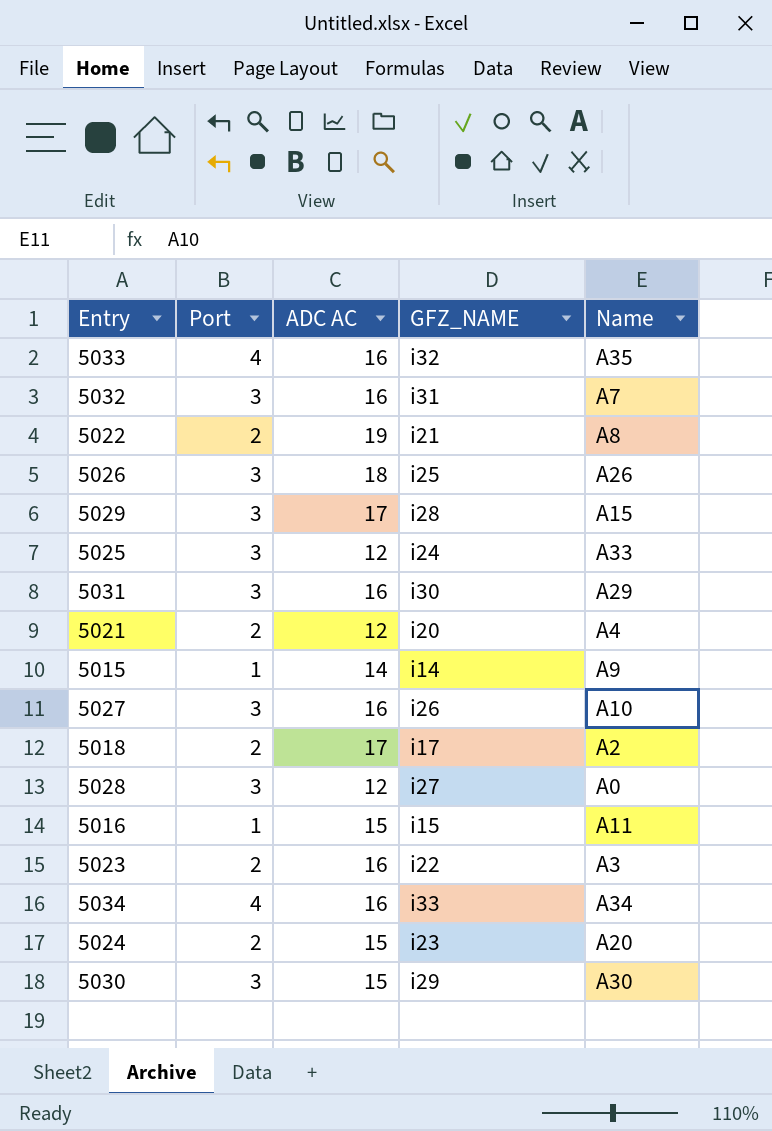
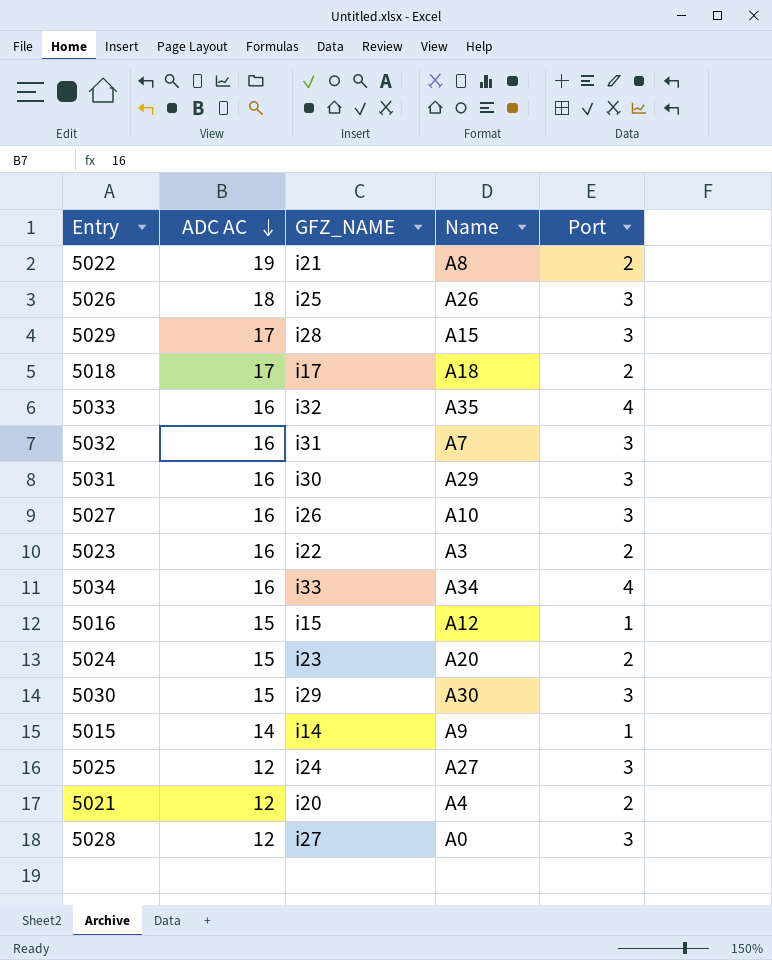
row order: none -> ADC AC descending
column Port | position: 2 -> 5
5018 | Name: A2 -> A18
5016 | Name: A11 -> A12
5025 | Name: A33 -> A27

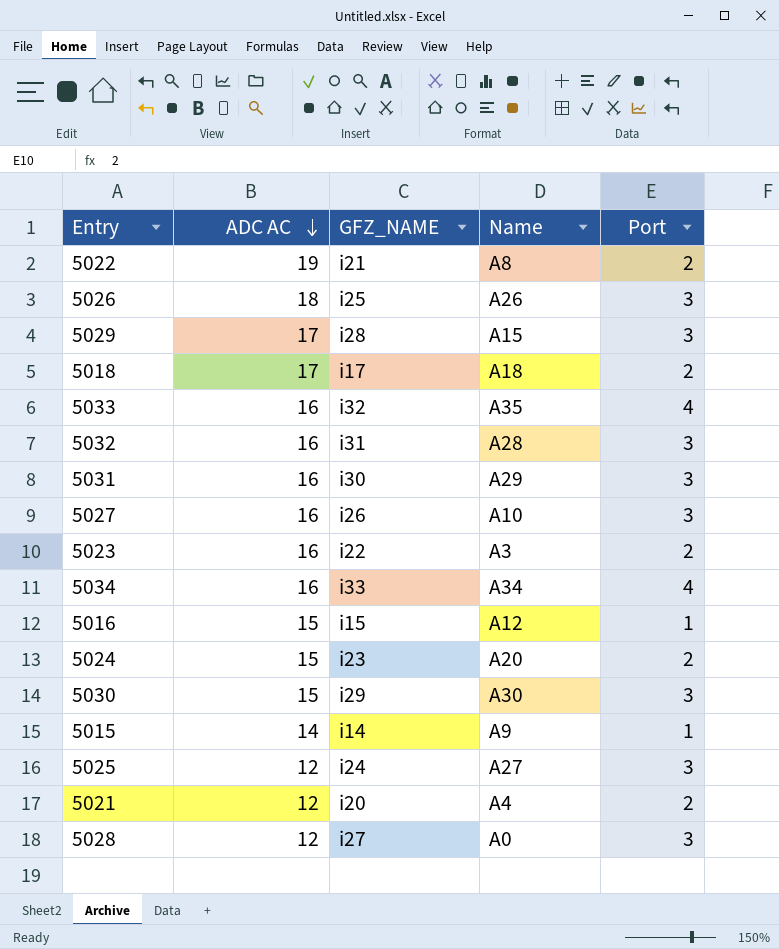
5032 | Name: A7 -> A28

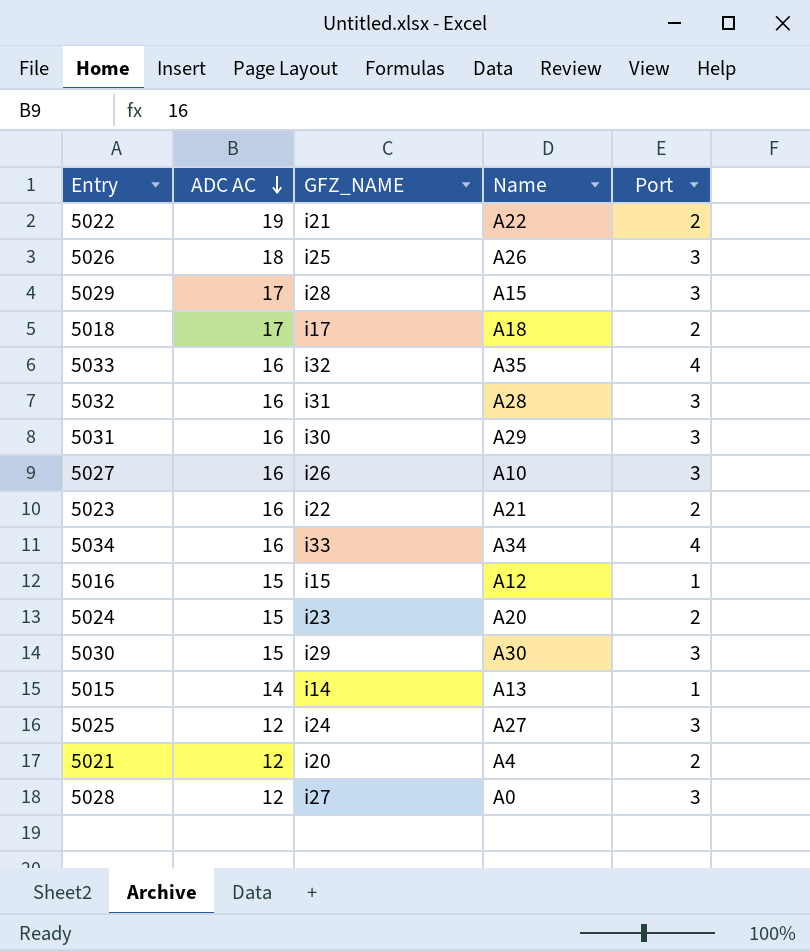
5022 | Name: A8 -> A22
5023 | Name: A3 -> A21
5015 | Name: A9 -> A13

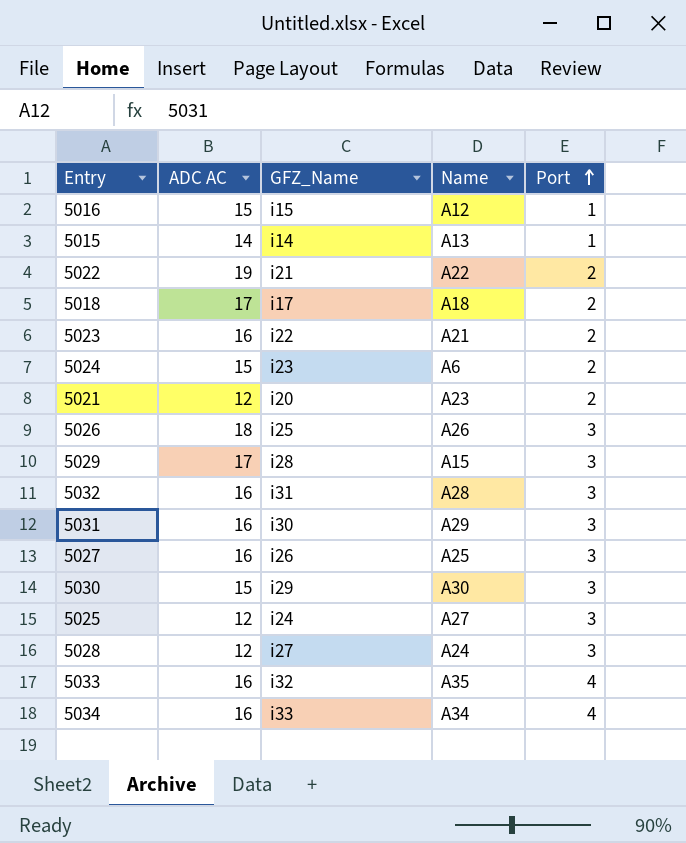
row order: ADC AC descending -> Port ascending
column name: GFZ_NAME -> GFZ_Name
5024 | Name: A20 -> A6
5021 | Name: A4 -> A23
5027 | Name: A10 -> A25
5028 | Name: A0 -> A24

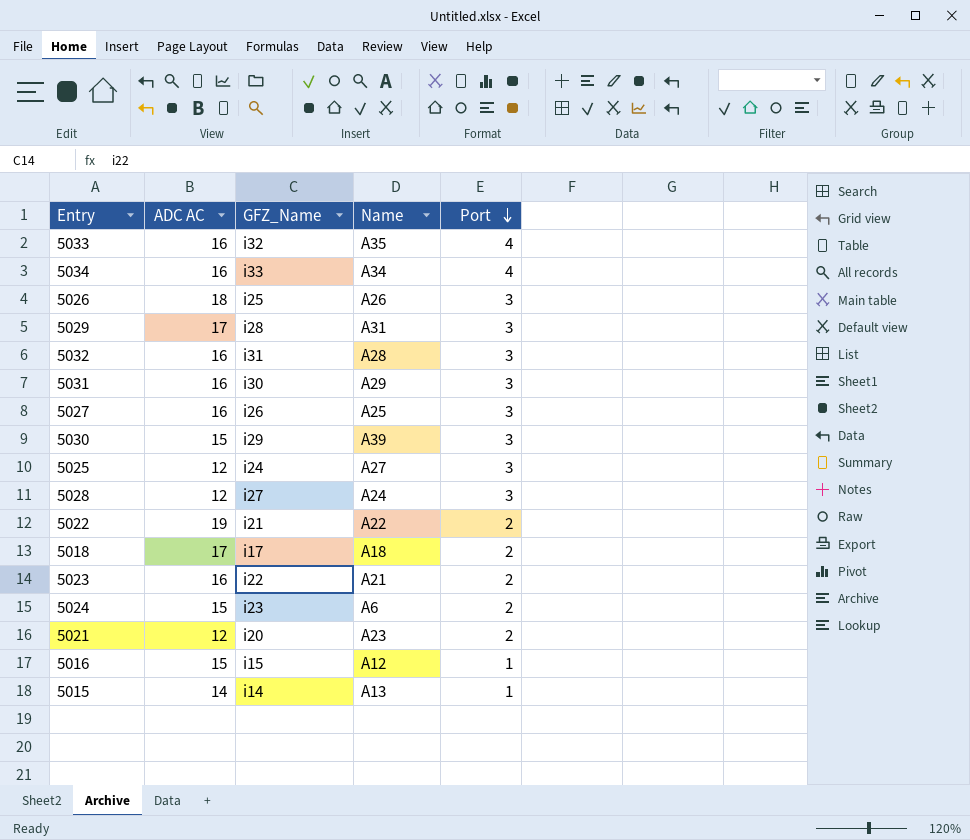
row order: Port ascending -> Port descending
5029 | Name: A15 -> A31
5030 | Name: A30 -> A39

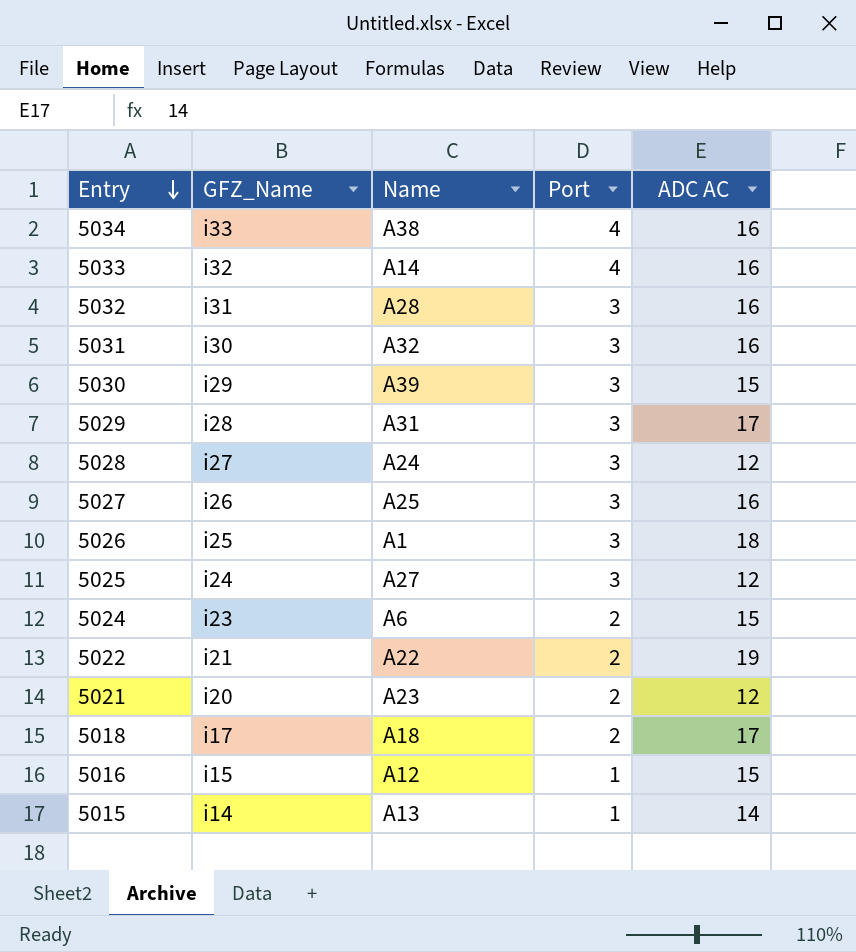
row order: Port descending -> Entry descending
column ADC AC | position: 2 -> 5
row 5023: 16 | i22 | A21 | 2 -> none
5034 | Name: A34 -> A38
5033 | Name: A35 -> A14
5031 | Name: A29 -> A32
5026 | Name: A26 -> A1

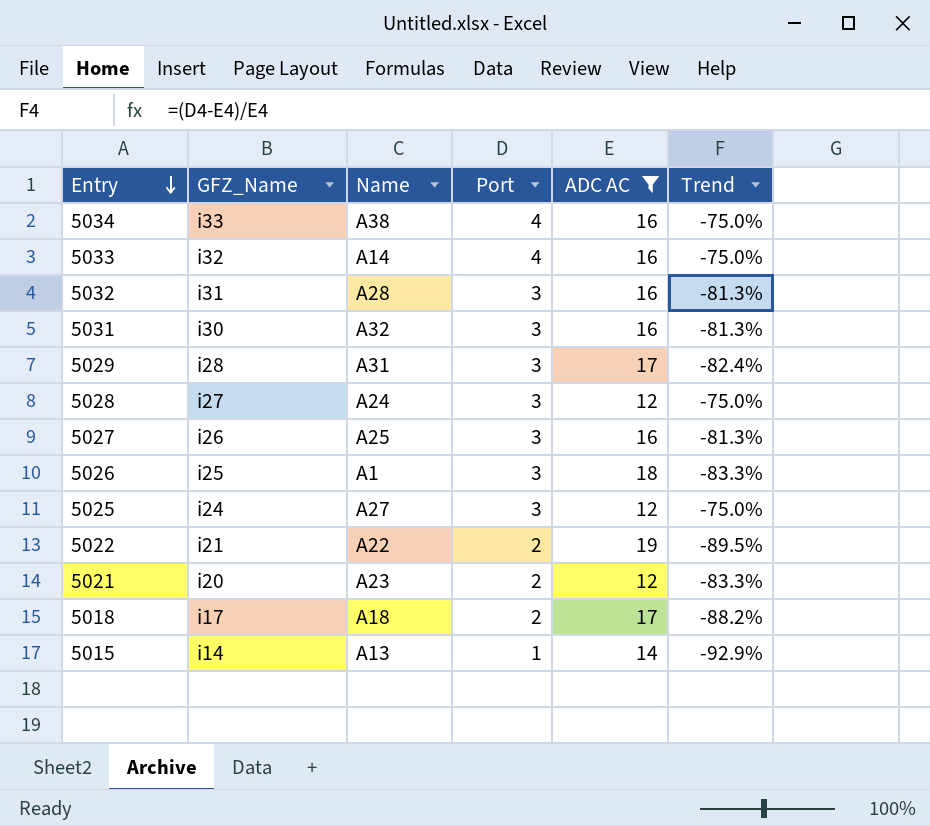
filter: none -> ADC AC != 15
column Trend | formula: none -> ([Port] - [ADC AC]) / [ADC AC]

